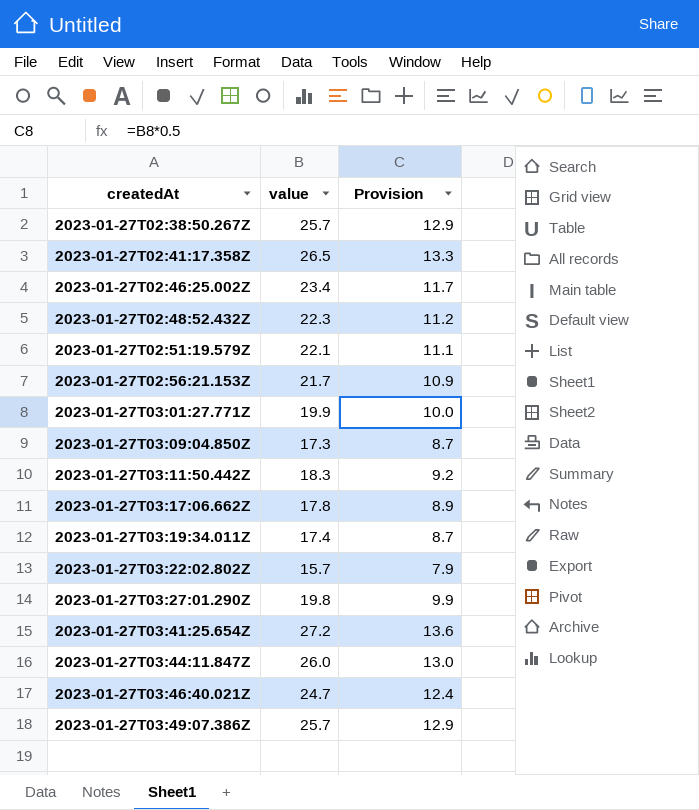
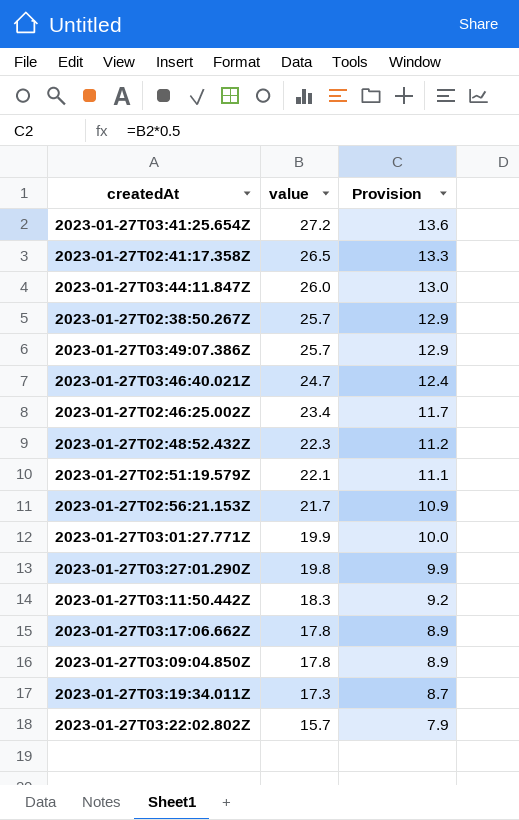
row order: createdAt ascending -> value descending
2023-01-27T03:09:04.850Z | value: 17.3 -> 17.8
2023-01-27T03:09:04.850Z | Provision: 8.7 -> 8.9
2023-01-27T03:19:34.011Z | value: 17.4 -> 17.3

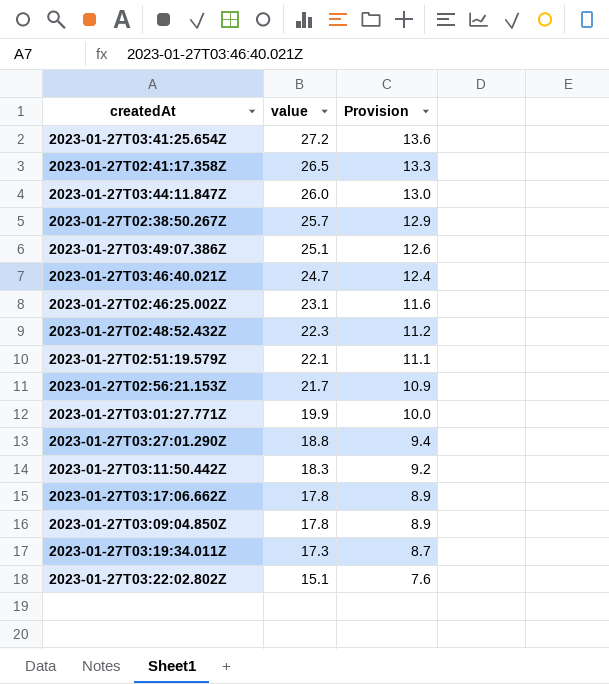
2023-01-27T03:49:07.386Z | value: 25.7 -> 25.1
2023-01-27T03:49:07.386Z | Provision: 12.9 -> 12.6
2023-01-27T02:46:25.002Z | value: 23.4 -> 23.1
2023-01-27T02:46:25.002Z | Provision: 11.7 -> 11.6
2023-01-27T03:27:01.290Z | value: 19.8 -> 18.8
2023-01-27T03:27:01.290Z | Provision: 9.9 -> 9.4
2023-01-27T03:22:02.802Z | value: 15.7 -> 15.1
2023-01-27T03:22:02.802Z | Provision: 7.9 -> 7.6

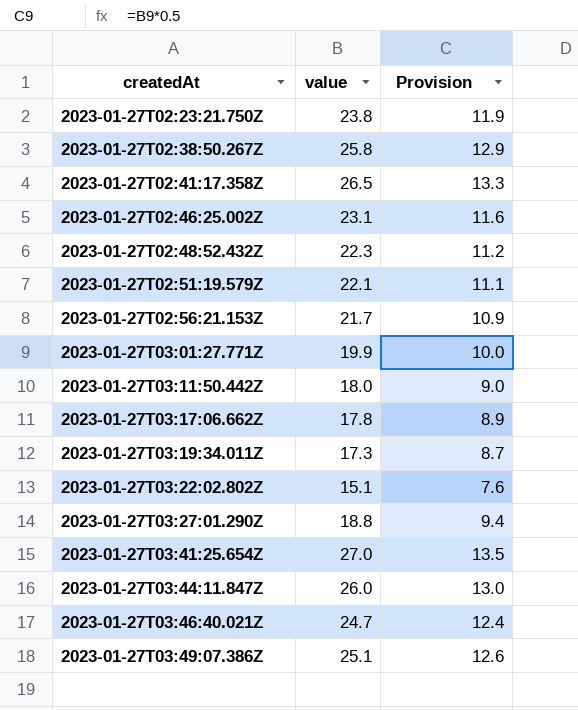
row order: value descending -> createdAt ascending
row 2023-01-27T03:09:04.850Z: 17.8 | 8.9 -> none
row 2023-01-27T02:23:21.750Z: none -> 23.8 | 11.9
2023-01-27T02:38:50.267Z | value: 25.7 -> 25.8
2023-01-27T03:11:50.442Z | value: 18.3 -> 18.0
2023-01-27T03:11:50.442Z | Provision: 9.2 -> 9.0
2023-01-27T03:41:25.654Z | value: 27.2 -> 27.0
2023-01-27T03:41:25.654Z | Provision: 13.6 -> 13.5

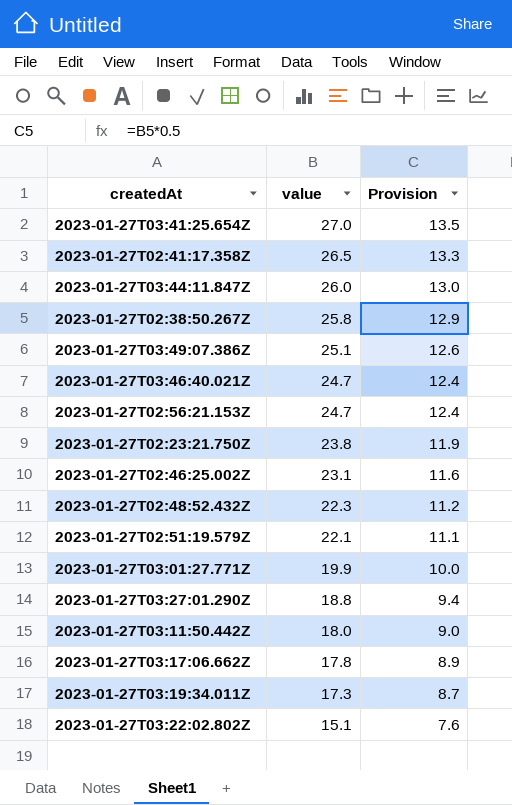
row order: createdAt ascending -> value descending
2023-01-27T02:56:21.153Z | value: 21.7 -> 24.7
2023-01-27T02:56:21.153Z | Provision: 10.9 -> 12.4

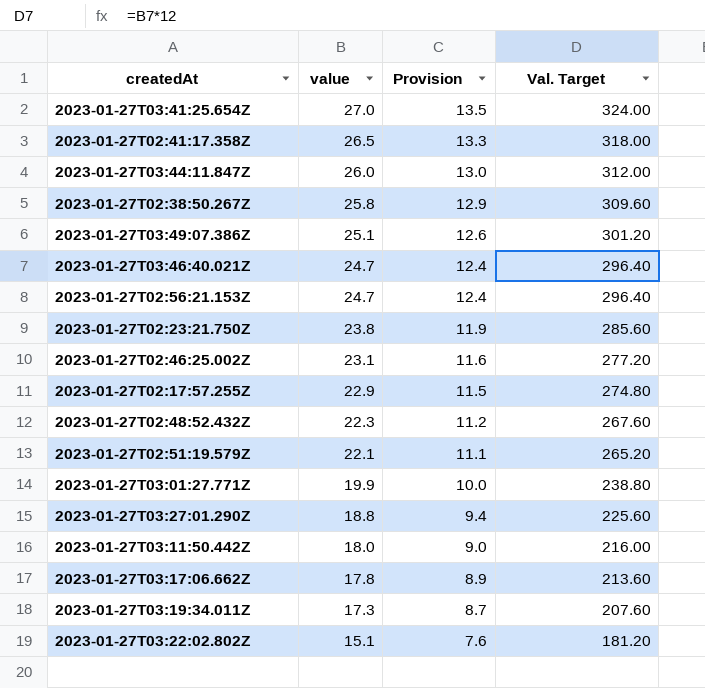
column Val. Target | formula: none -> [value] * 12
row 2023-01-27T02:17:57.255Z: none -> 22.9 | 11.5 | 274.80

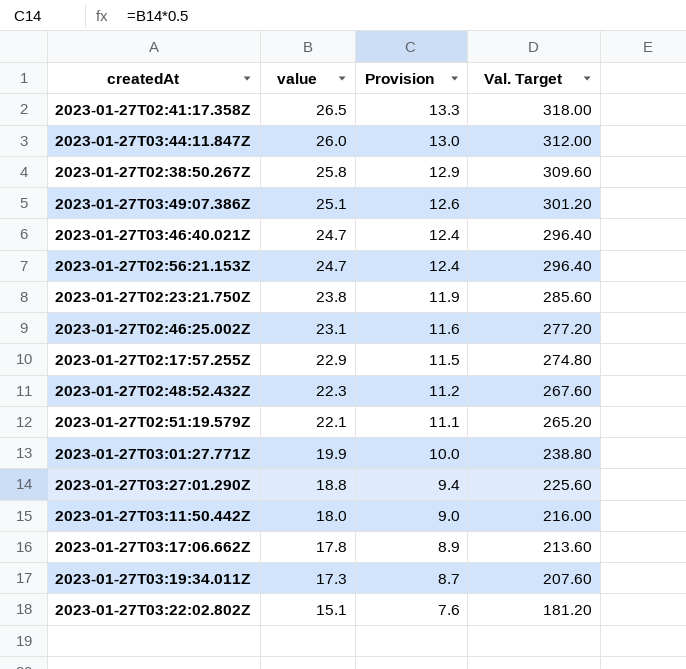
row 2023-01-27T03:41:25.654Z: 27.0 | 13.5 | 324.00 -> none

